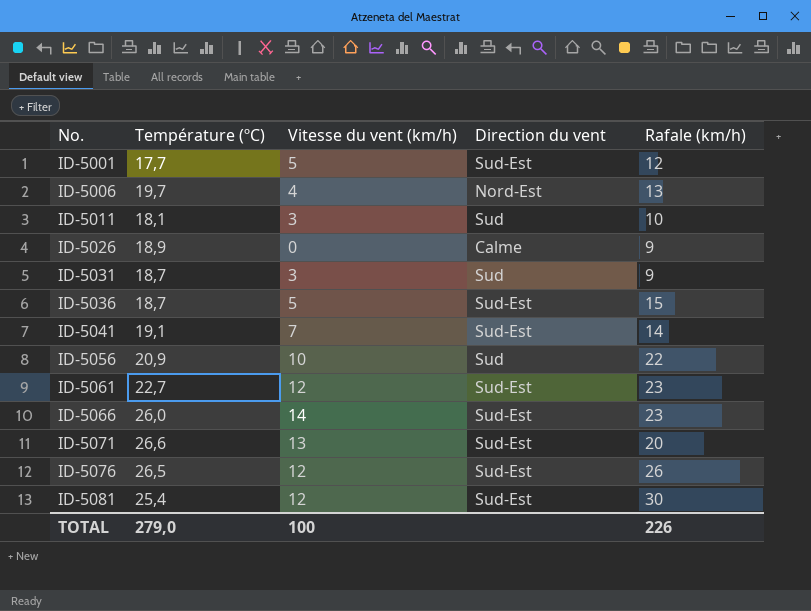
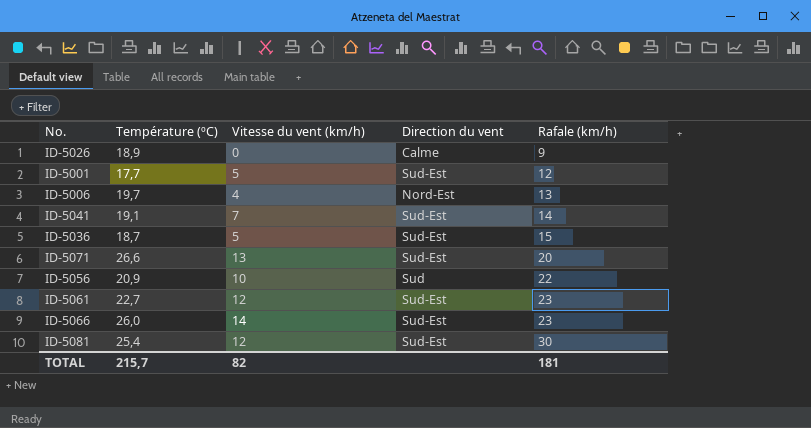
row order: No. ascending -> Rafale (km/h) ascending
row ID-5011: 18,1 | 3 | Sud | 10 -> none
row ID-5031: 18,7 | 3 | Sud | 9 -> none
row ID-5076: 26,5 | 12 | Sud-Est | 26 -> none
TOTAL | Température (ºC): 279,0 -> 215,7
TOTAL | Vitesse du vent (km/h): 100 -> 82
TOTAL | Rafale (km/h): 226 -> 181

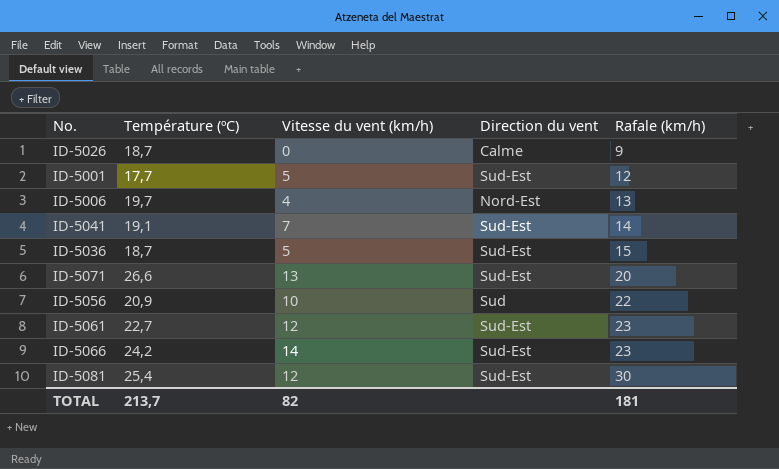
ID-5026 | Température (ºC): 18,9 -> 18,7
ID-5066 | Température (ºC): 26,0 -> 24,2
TOTAL | Température (ºC): 215,7 -> 213,7

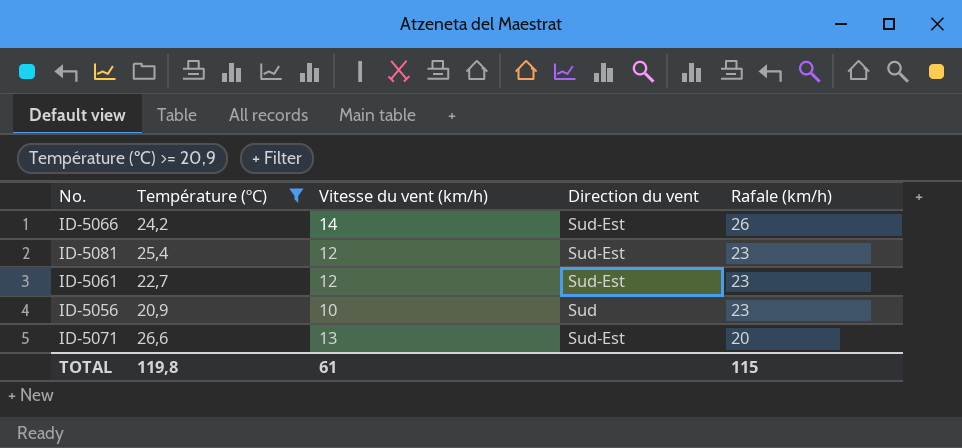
filter: none -> Température (ºC) >= 20,9
row order: Rafale (km/h) ascending -> Rafale (km/h) descending
ID-5066 | Rafale (km/h): 23 -> 26
ID-5081 | Rafale (km/h): 30 -> 23
ID-5056 | Rafale (km/h): 22 -> 23
TOTAL | Température (ºC): 213,7 -> 119,8
TOTAL | Vitesse du vent (km/h): 82 -> 61
TOTAL | Rafale (km/h): 181 -> 115

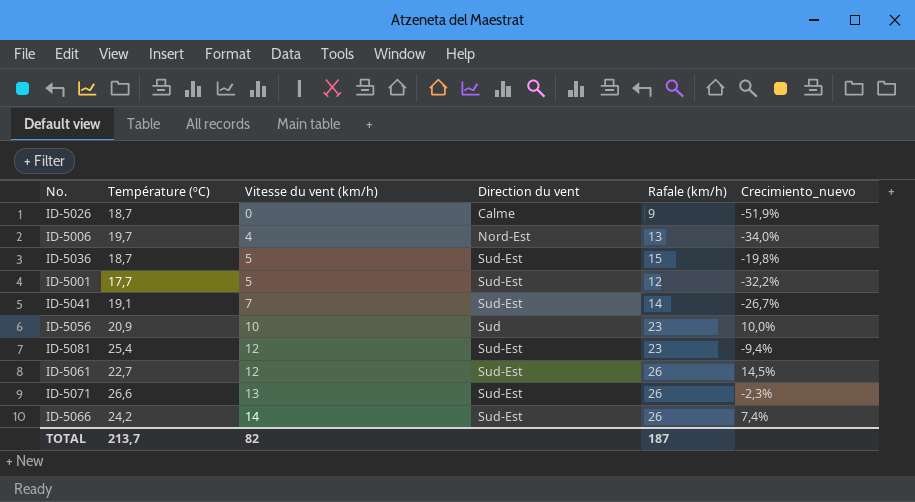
filter: Température (ºC) >= 20,9 -> none
row order: Rafale (km/h) descending -> Vitesse du vent (km/h) ascending
column Crecimiento_nuevo | formula: none -> ([Rafale (km/h)] - [Température (ºC)]) / [Température (ºC)]
ID-5061 | Rafale (km/h): 23 -> 26
ID-5071 | Rafale (km/h): 20 -> 26
TOTAL | Température (ºC): 119,8 -> 213,7
TOTAL | Vitesse du vent (km/h): 61 -> 82
TOTAL | Rafale (km/h): 115 -> 187

